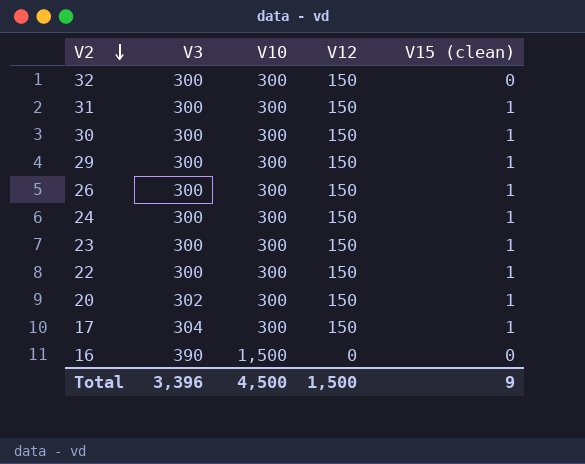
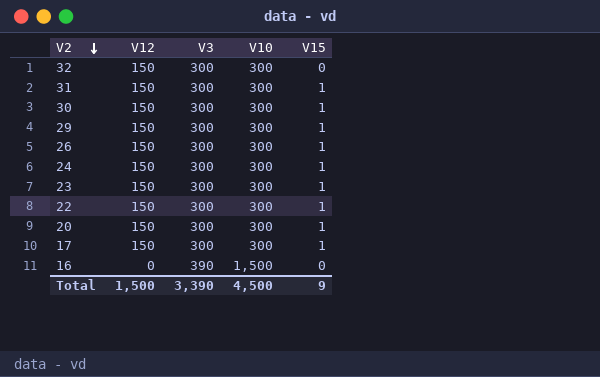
column V12 | position: 4 -> 2
column name: V15 (clean) -> V15
20 | V3: 302 -> 300
17 | V3: 304 -> 300
Total | V3: 3,396 -> 3,390

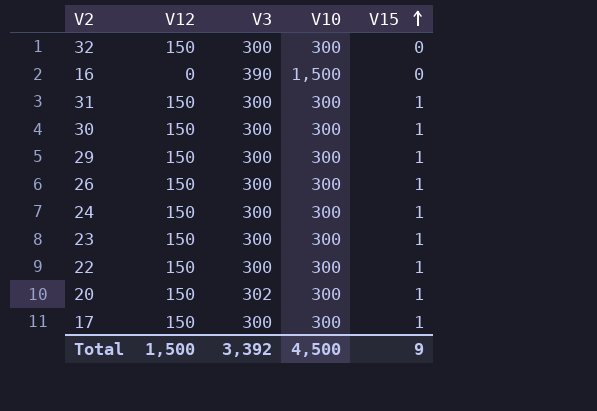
row order: V2 descending -> V15 ascending
20 | V3: 300 -> 302
Total | V3: 3,390 -> 3,392

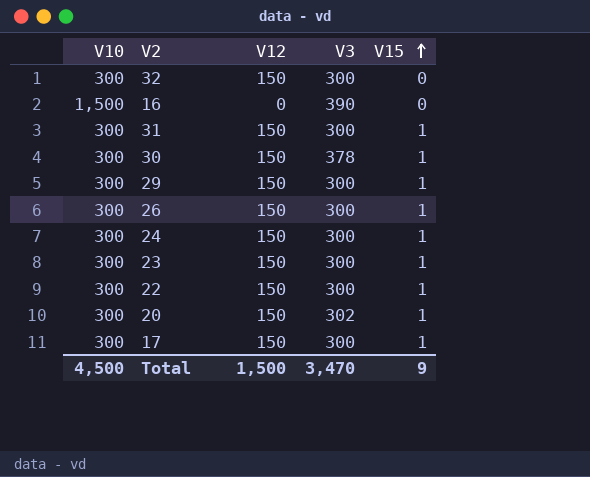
column V10 | position: 4 -> 1
30 | V3: 300 -> 378
Total | V3: 3,392 -> 3,470

